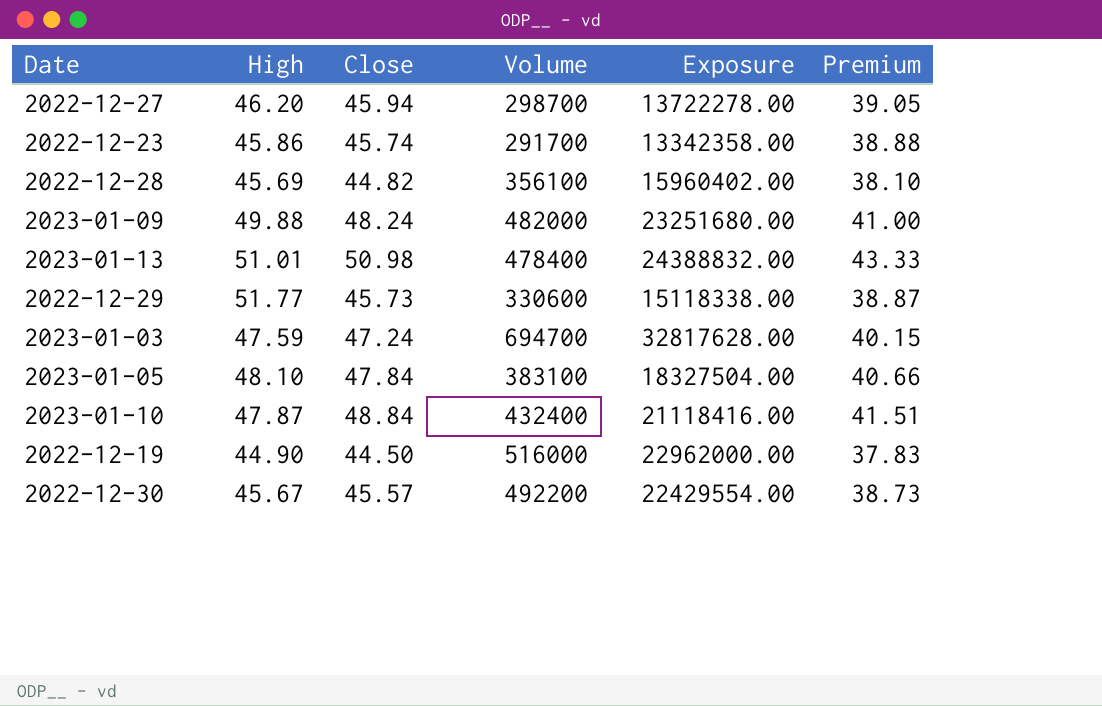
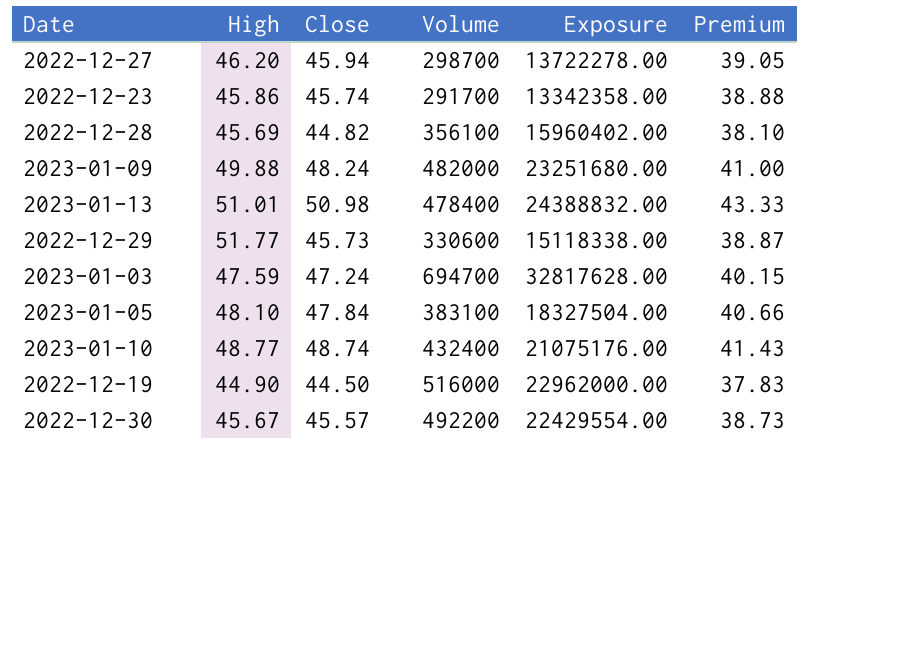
2023-01-10 | High: 47.87 -> 48.77
2023-01-10 | Close: 48.84 -> 48.74
2023-01-10 | Exposure: 21118416.00 -> 21075176.00
2023-01-10 | Premium: 41.51 -> 41.43

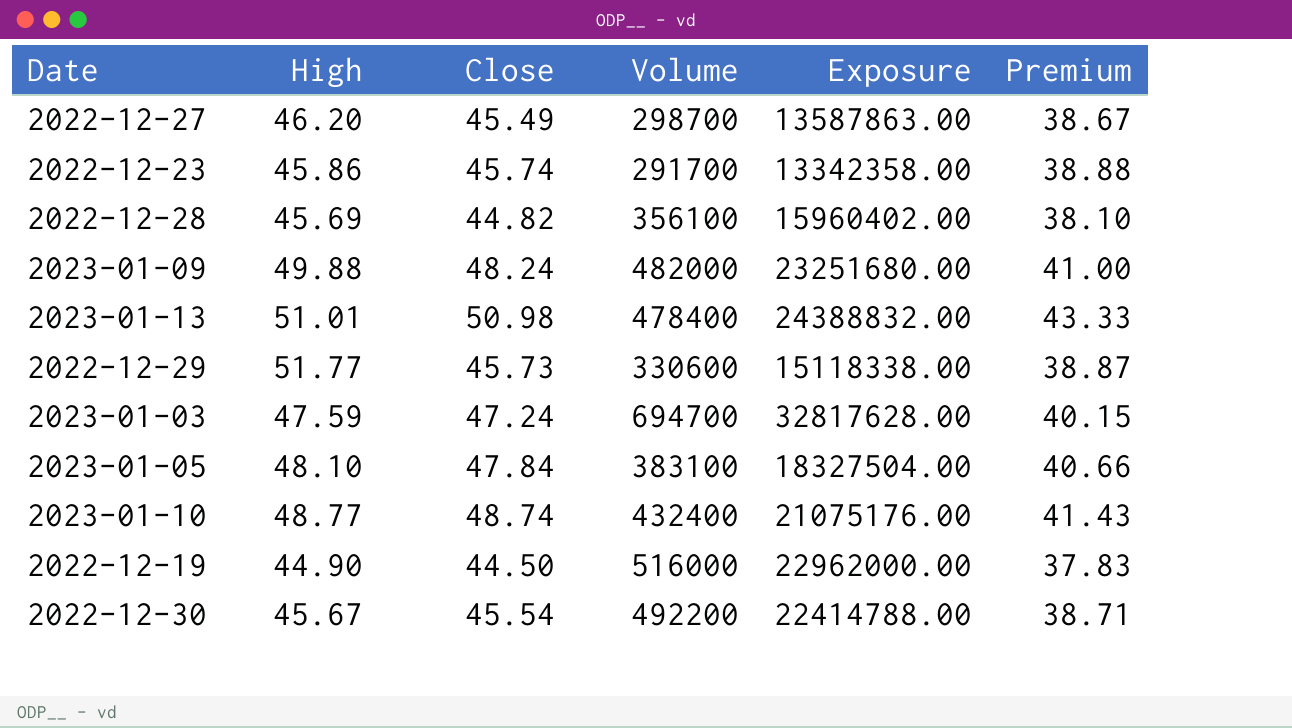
2022-12-27 | Close: 45.94 -> 45.49
2022-12-27 | Exposure: 13722278.00 -> 13587863.00
2022-12-27 | Premium: 39.05 -> 38.67
2022-12-30 | Close: 45.57 -> 45.54
2022-12-30 | Exposure: 22429554.00 -> 22414788.00
2022-12-30 | Premium: 38.73 -> 38.71

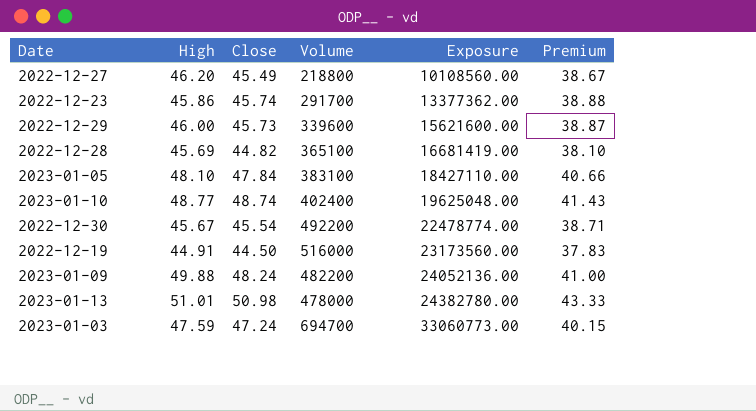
row order: none -> Exposure ascending
column Exposure | formula: [Close] * [Volume] -> [High] * [Volume]
2022-12-27 | Volume: 298700 -> 218800
2022-12-29 | High: 51.77 -> 46.00
2022-12-29 | Volume: 330600 -> 339600
2022-12-28 | Volume: 356100 -> 365100
2023-01-10 | Volume: 432400 -> 402400
2022-12-19 | High: 44.90 -> 44.91
2023-01-09 | Volume: 482000 -> 482200
2023-01-13 | Volume: 478400 -> 478000

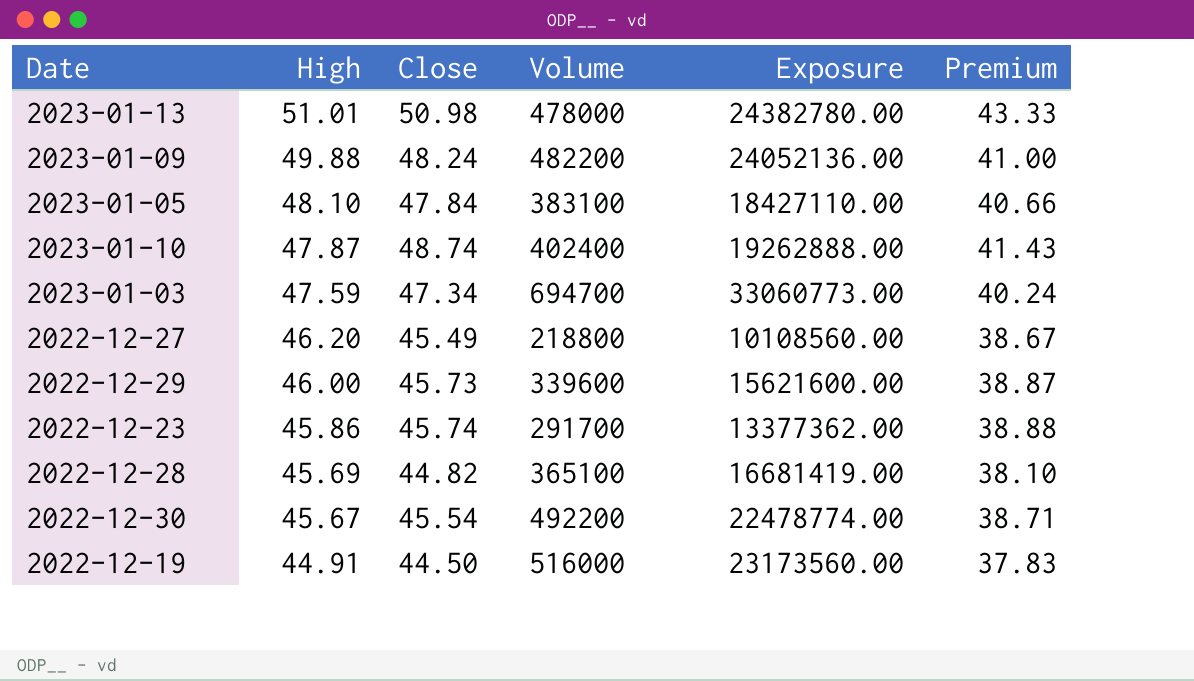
row order: Exposure ascending -> High descending
2023-01-10 | High: 48.77 -> 47.87
2023-01-10 | Exposure: 19625048.00 -> 19262888.00
2023-01-03 | Close: 47.24 -> 47.34
2023-01-03 | Premium: 40.15 -> 40.24

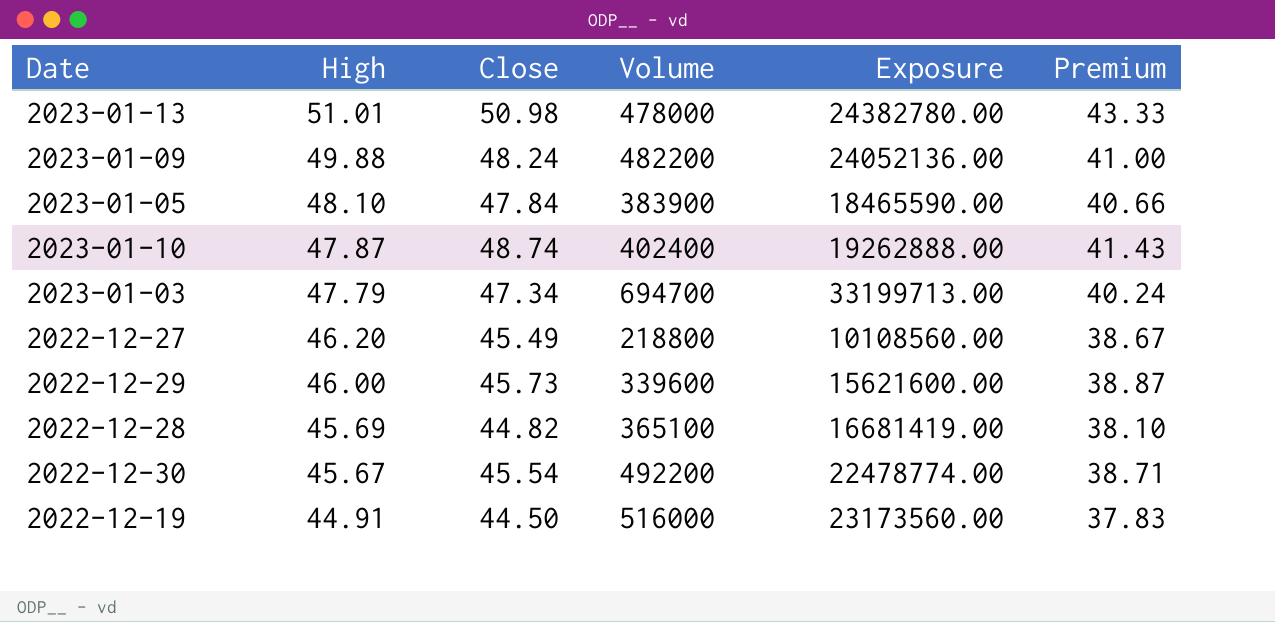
row 2022-12-23: 45.86 | 45.74 | 291700 | 13377362.00 | 38.88 -> none
2023-01-05 | Volume: 383100 -> 383900
2023-01-05 | Exposure: 18427110.00 -> 18465590.00
2023-01-03 | High: 47.59 -> 47.79
2023-01-03 | Exposure: 33060773.00 -> 33199713.00

